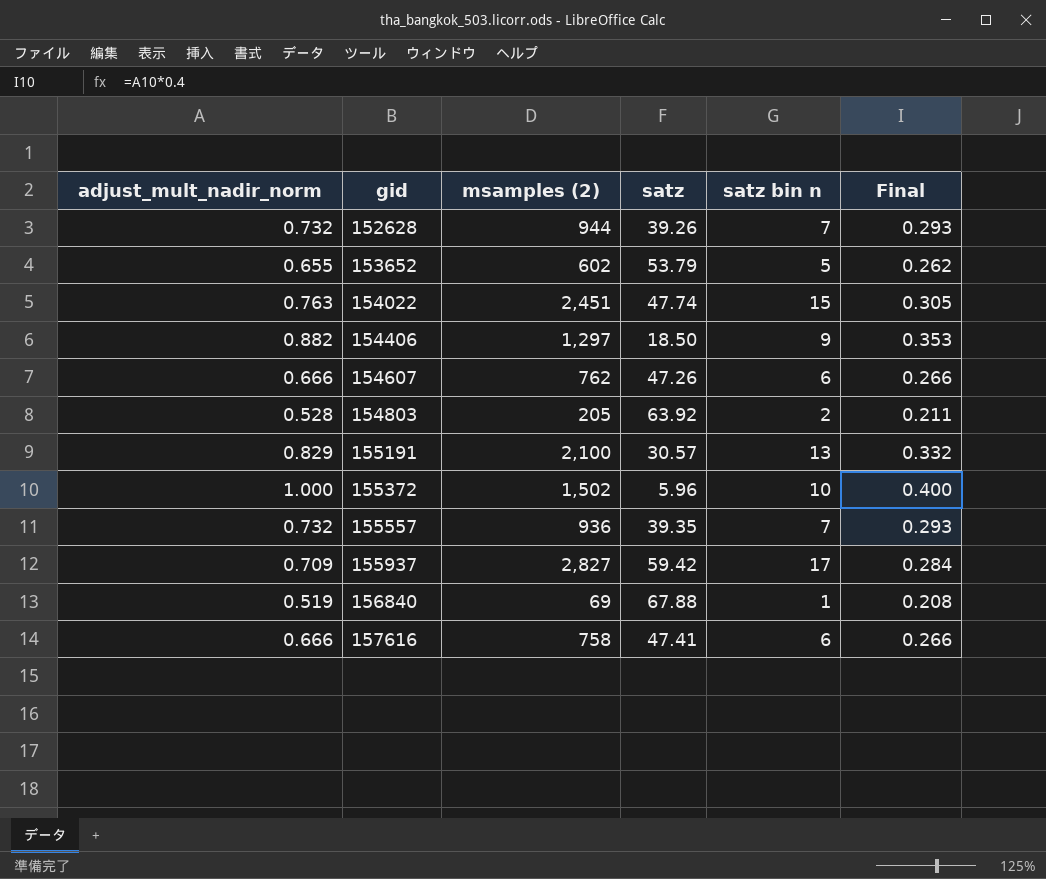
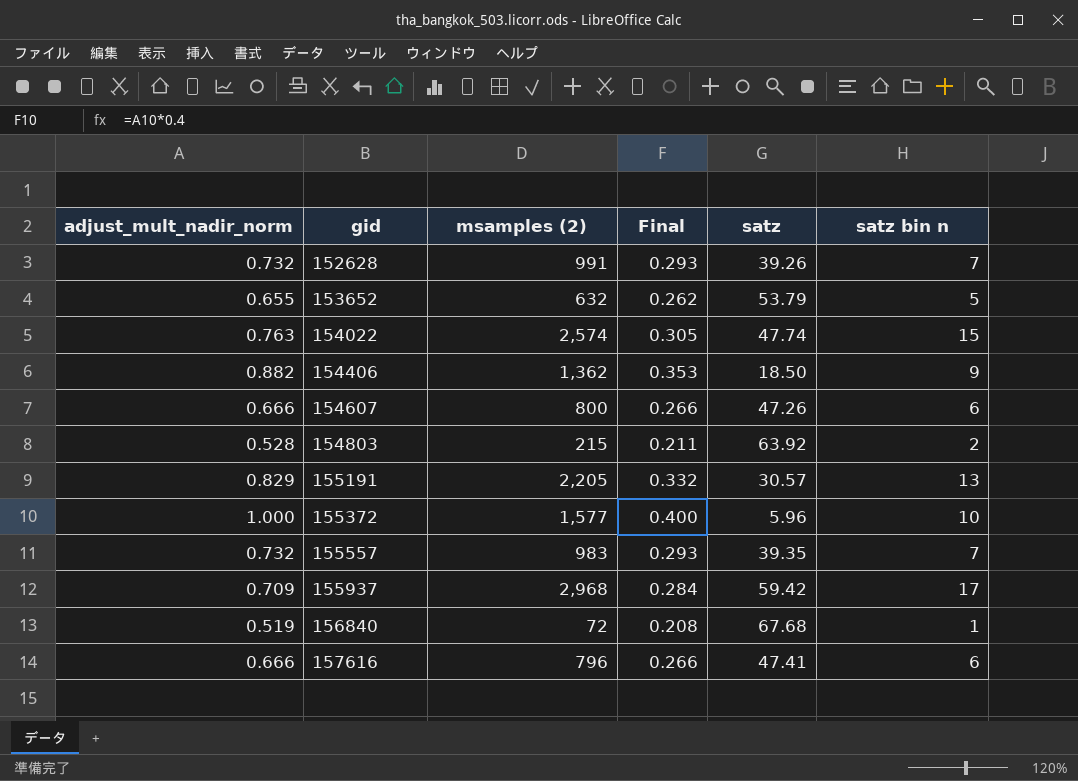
column Final | position: 6 -> 4
152628 | msamples (2): 944 -> 991
153652 | msamples (2): 602 -> 632
154022 | msamples (2): 2,451 -> 2,574
154406 | msamples (2): 1,297 -> 1,362
154607 | msamples (2): 762 -> 800
154803 | msamples (2): 205 -> 215
155191 | msamples (2): 2,100 -> 2,205
155372 | msamples (2): 1,502 -> 1,577
155557 | msamples (2): 936 -> 983
155937 | msamples (2): 2,827 -> 2,968
156840 | msamples (2): 69 -> 72
156840 | satz: 67.88 -> 67.68
157616 | msamples (2): 758 -> 796

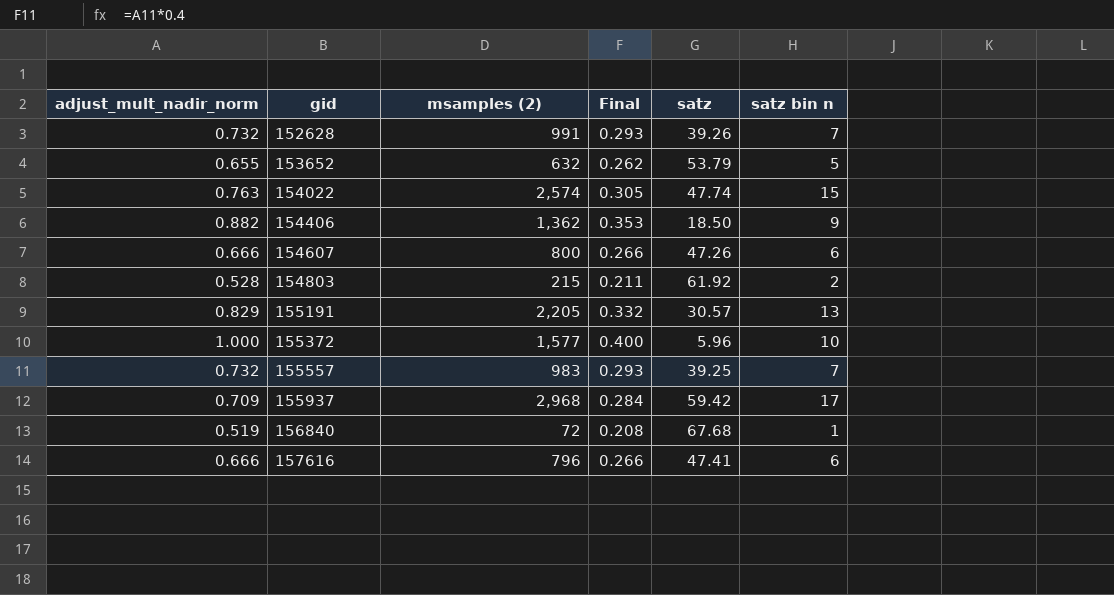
154803 | satz: 63.92 -> 61.92
155557 | satz: 39.35 -> 39.25

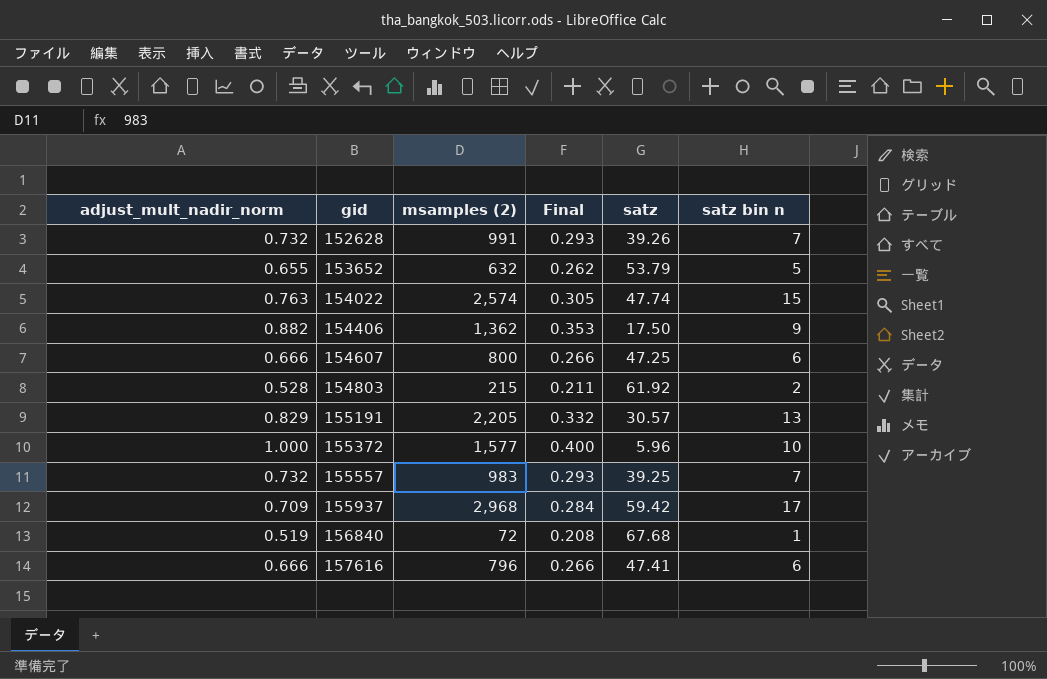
154406 | satz: 18.50 -> 17.50
154607 | satz: 47.26 -> 47.25

